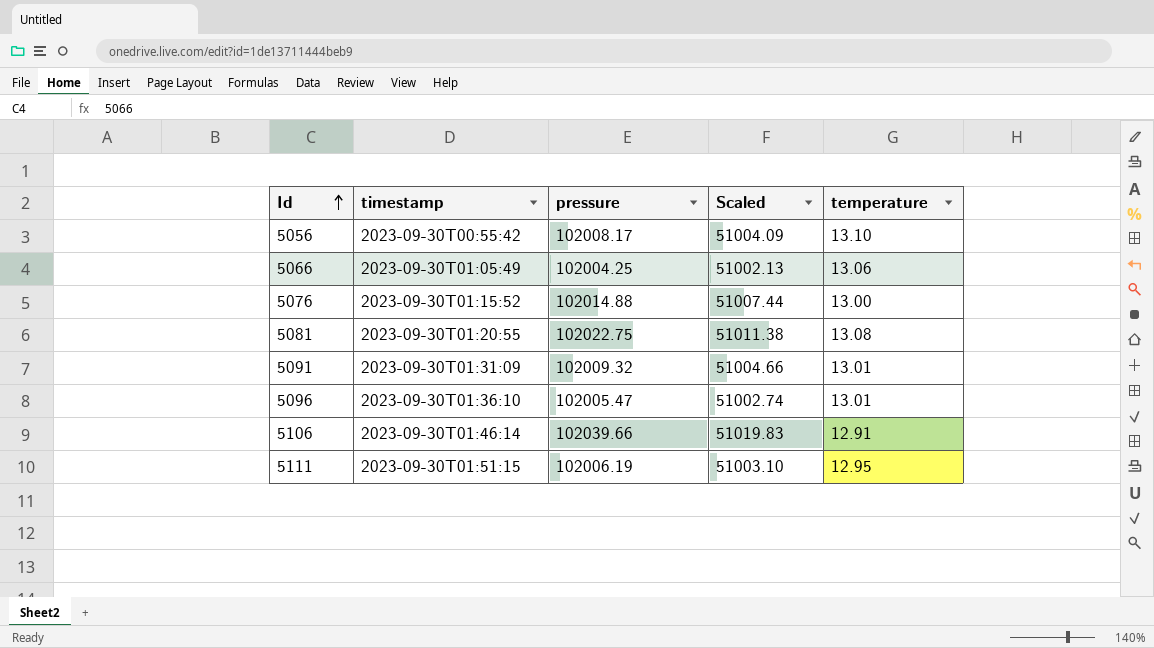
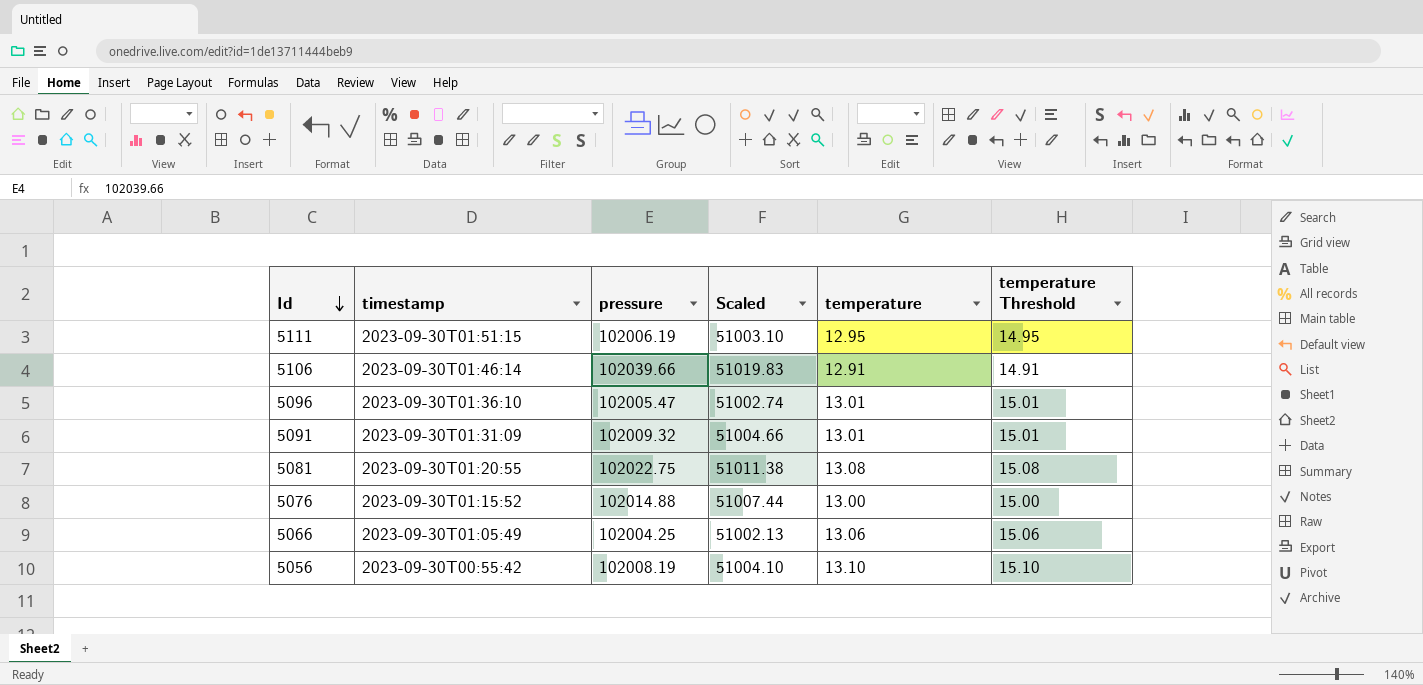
row order: Id ascending -> Id descending
column temperature Threshold | formula: none -> [temperature] + 2
5056 | pressure: 102008.17 -> 102008.19
5056 | Scaled: 51004.09 -> 51004.10

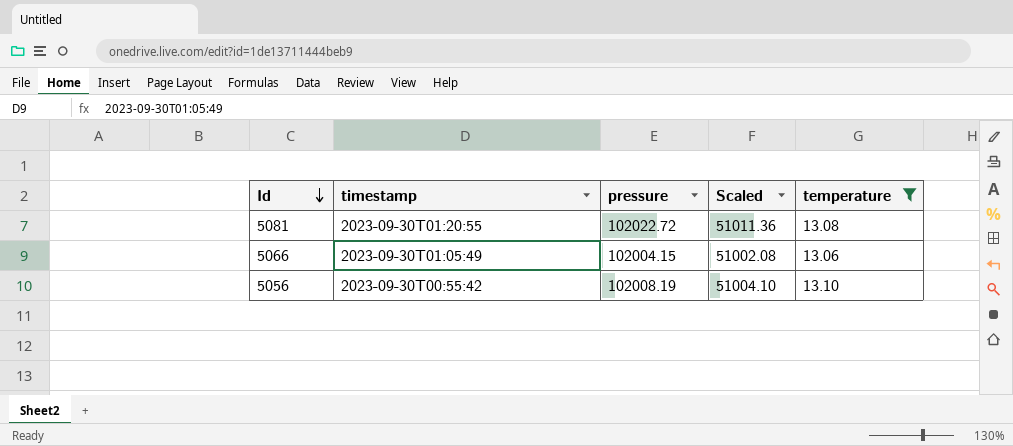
filter: none -> temperature >= 13.06
column temperature Threshold | formula: [temperature] + 2 -> none
5081 | pressure: 102022.75 -> 102022.72
5081 | Scaled: 51011.38 -> 51011.36
5066 | pressure: 102004.25 -> 102004.15
5066 | Scaled: 51002.13 -> 51002.08

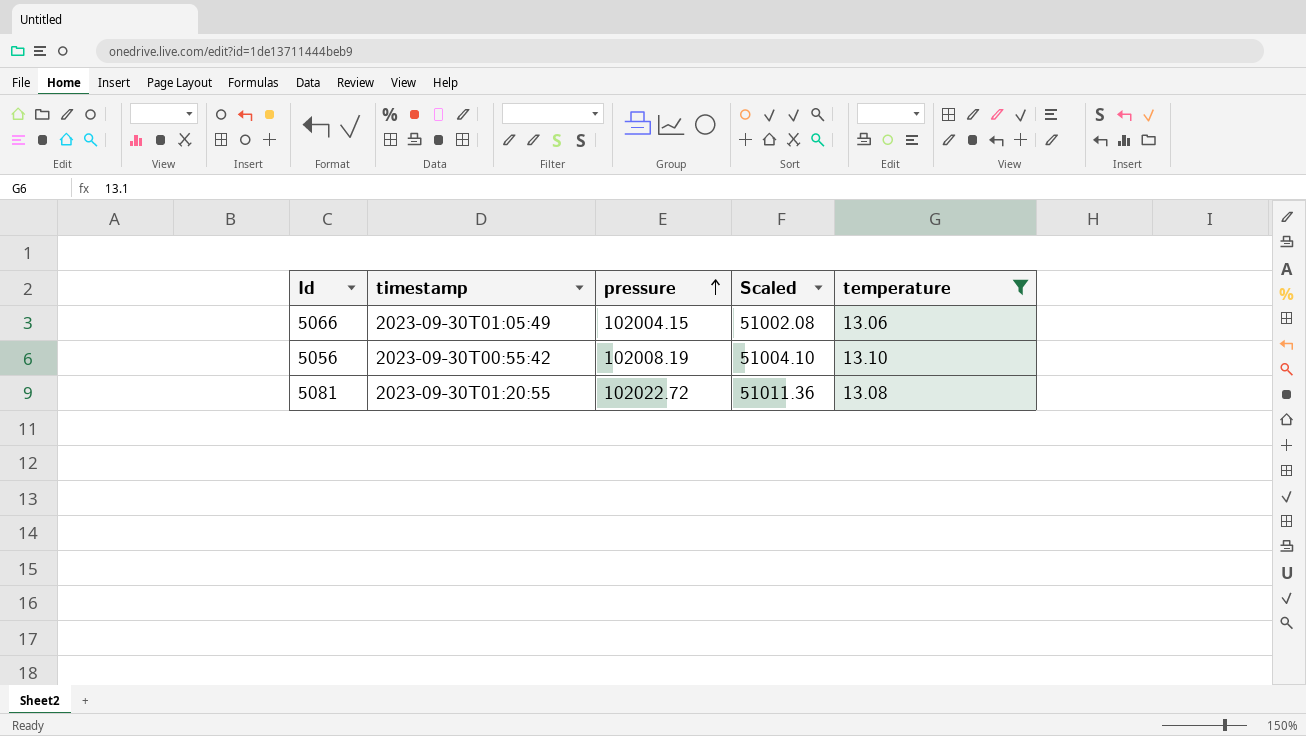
row order: Id descending -> pressure ascending

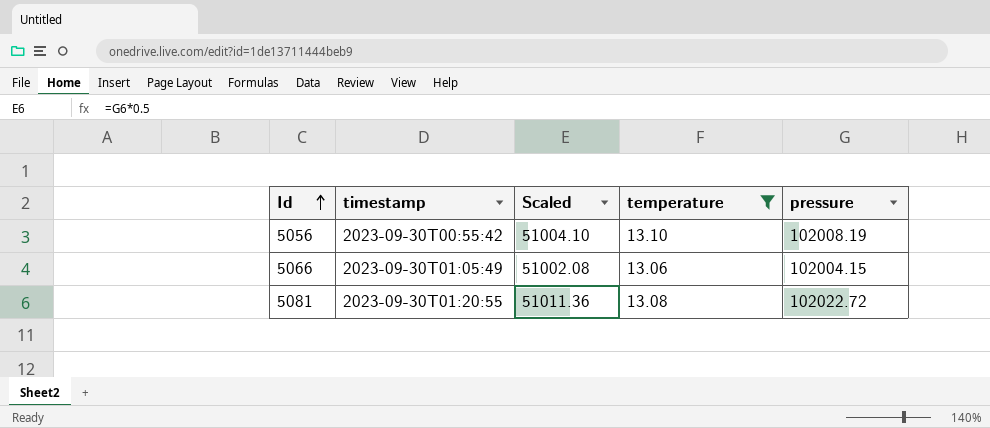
row order: pressure ascending -> Id ascending
column pressure | position: 3 -> 5

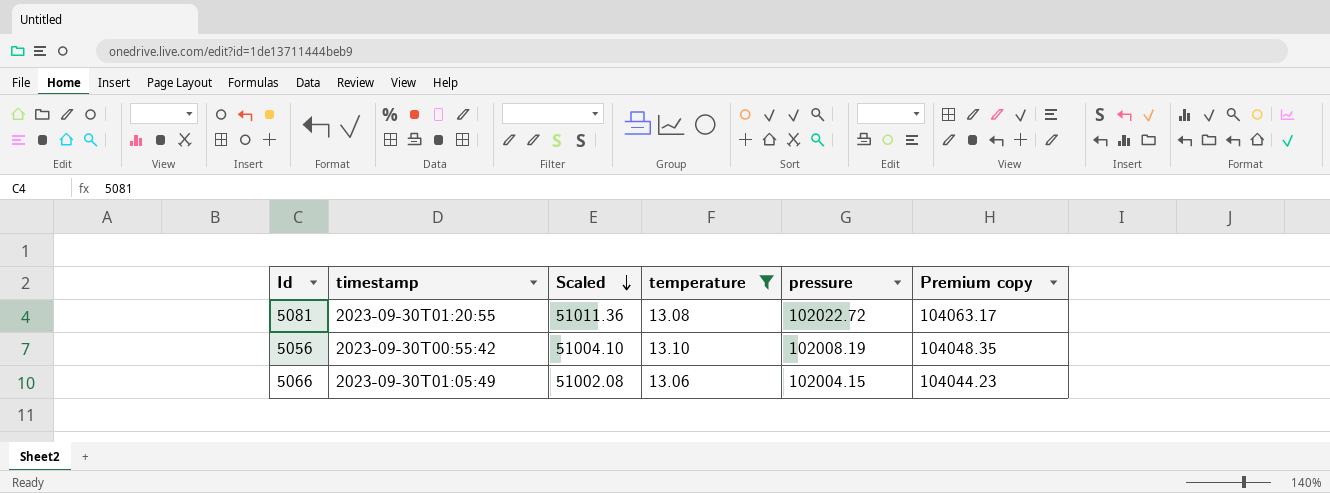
row order: Id ascending -> Scaled descending
column Premium copy | formula: none -> [pressure] * 1.02

